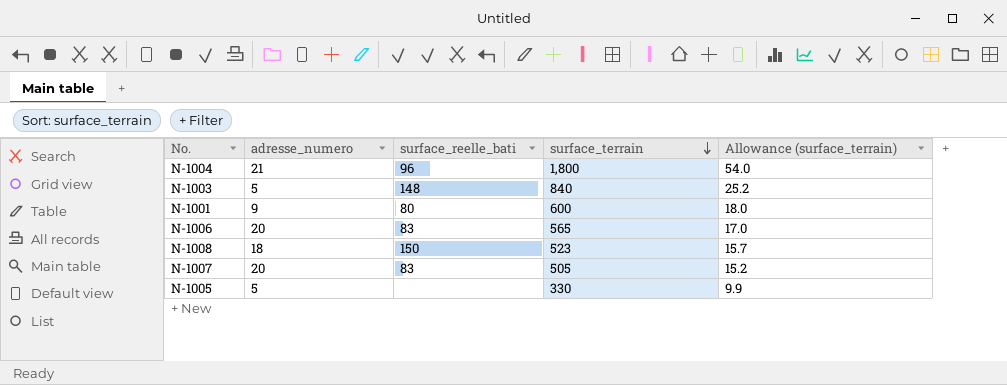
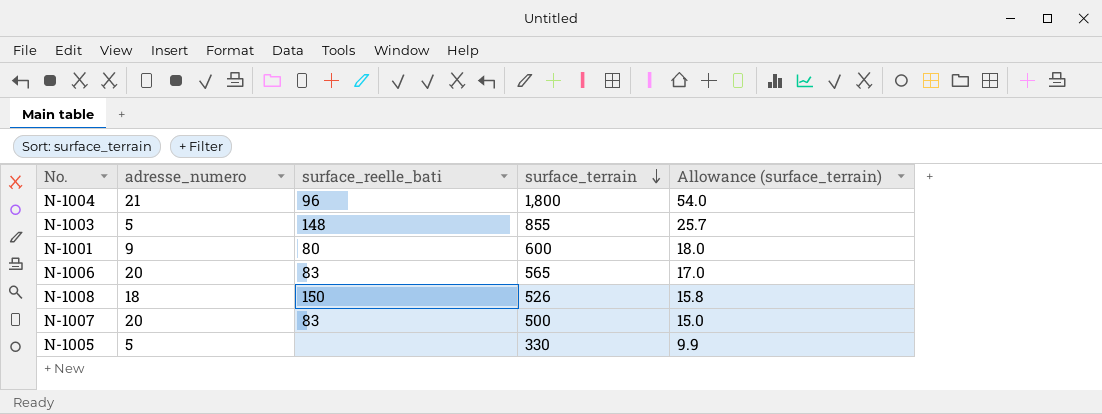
N-1003 | surface_terrain: 840 -> 855
N-1003 | Allowance (surface_terrain): 25.2 -> 25.7
N-1008 | surface_terrain: 523 -> 526
N-1008 | Allowance (surface_terrain): 15.7 -> 15.8
N-1007 | surface_terrain: 505 -> 500
N-1007 | Allowance (surface_terrain): 15.2 -> 15.0

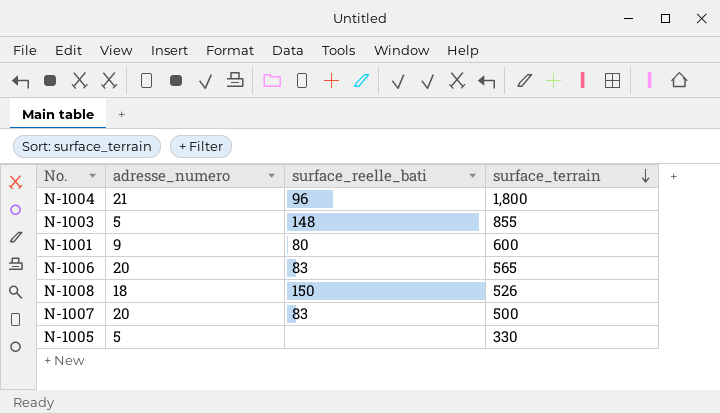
column Allowance (surface_terrain) | formula: [surface_terrain] * 0.03 -> none

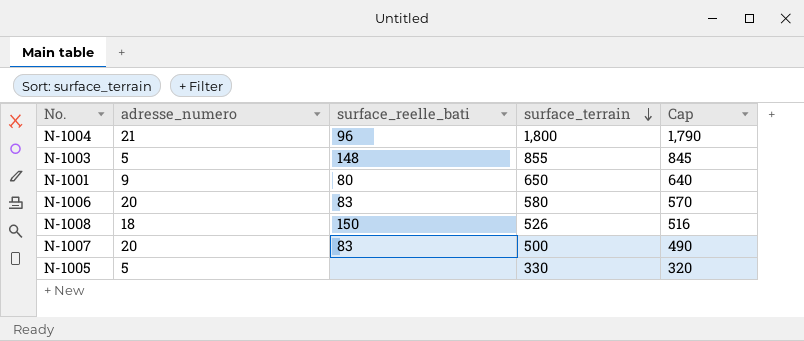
column Cap | formula: none -> [surface_terrain] - 10
N-1001 | surface_terrain: 600 -> 650
N-1006 | surface_terrain: 565 -> 580

